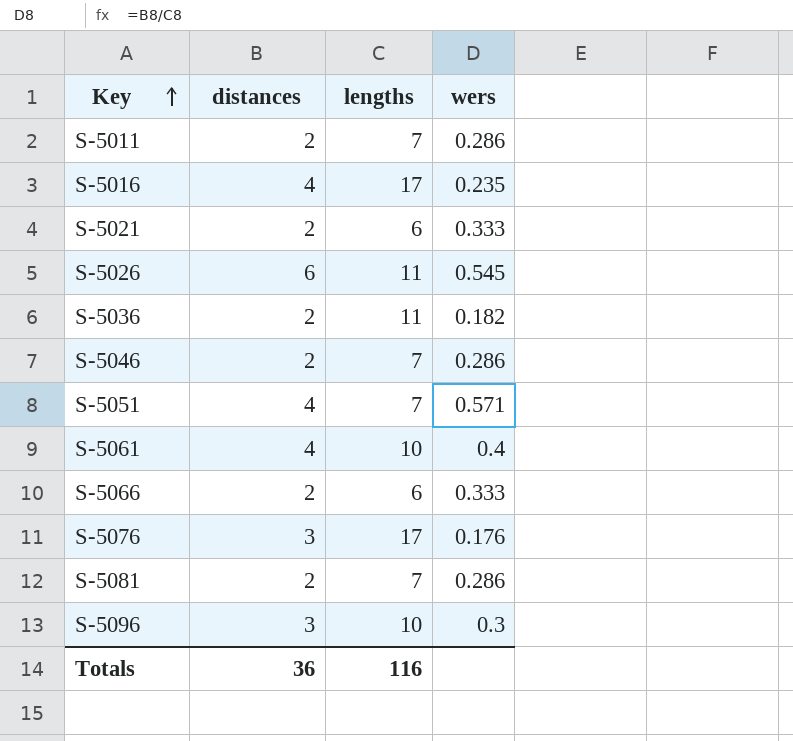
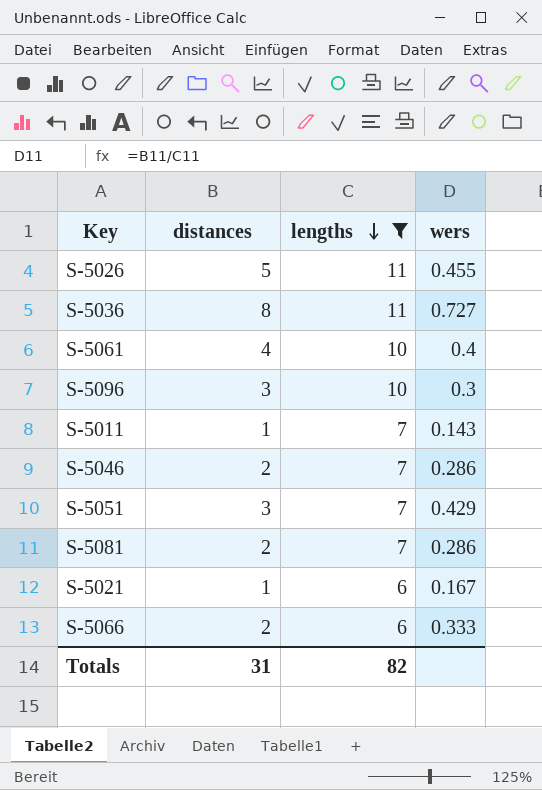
filter: none -> lengths != 17
row order: Key ascending -> lengths descending
S-5026 | distances: 6 -> 5
S-5026 | wers: 0.545 -> 0.455
S-5036 | distances: 2 -> 8
S-5036 | wers: 0.182 -> 0.727
S-5011 | distances: 2 -> 1
S-5011 | wers: 0.286 -> 0.143
S-5051 | distances: 4 -> 3
S-5051 | wers: 0.571 -> 0.429
S-5021 | distances: 2 -> 1
S-5021 | wers: 0.333 -> 0.167
Totals | distances: 36 -> 31
Totals | lengths: 116 -> 82

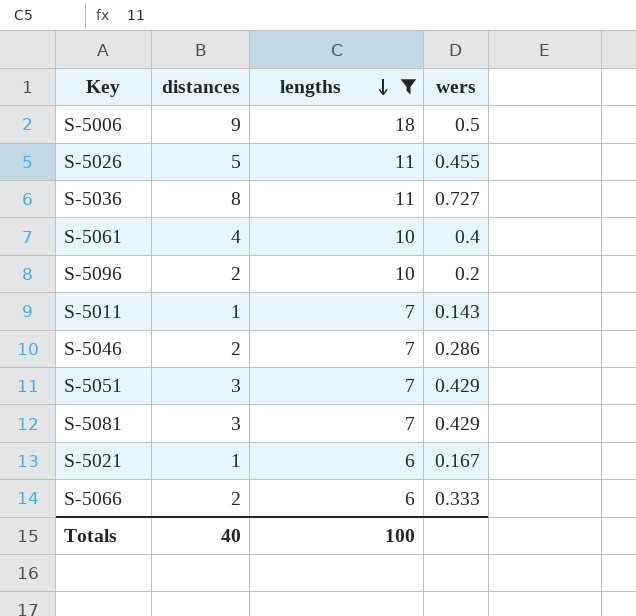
row S-5006: none -> 9 | 18 | 0.5
S-5096 | distances: 3 -> 2
S-5096 | wers: 0.3 -> 0.2
S-5081 | distances: 2 -> 3
S-5081 | wers: 0.286 -> 0.429
Totals | distances: 31 -> 40
Totals | lengths: 82 -> 100

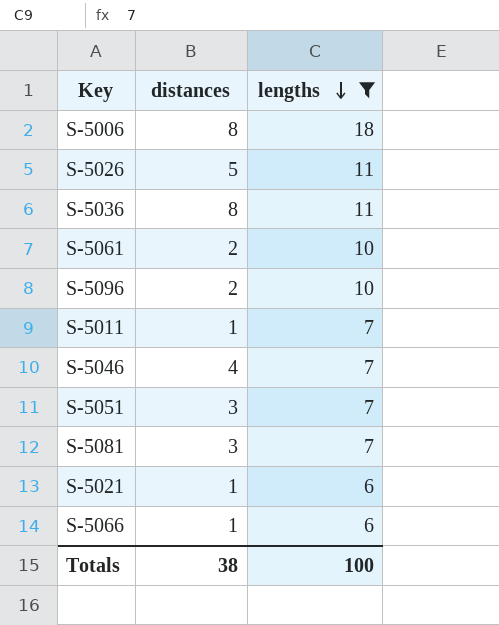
column wers | formula: [distances] / [lengths] -> none
S-5006 | distances: 9 -> 8
S-5061 | distances: 4 -> 2
S-5046 | distances: 2 -> 4
S-5066 | distances: 2 -> 1
Totals | distances: 40 -> 38

